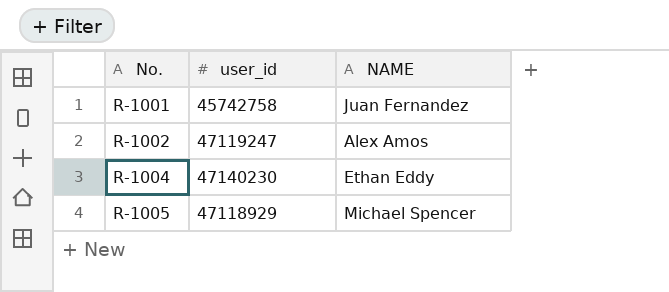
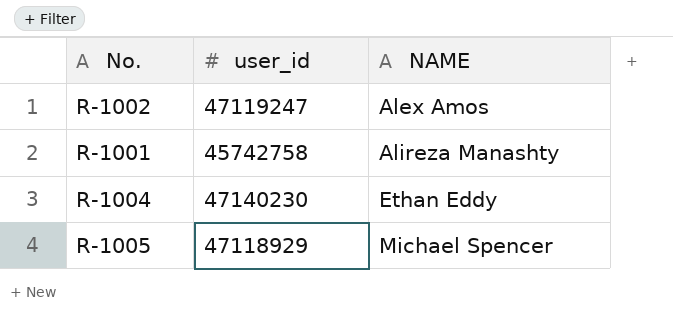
row order: No. ascending -> NAME ascending
R-1001 | NAME: Juan Fernandez -> Alireza Manashty

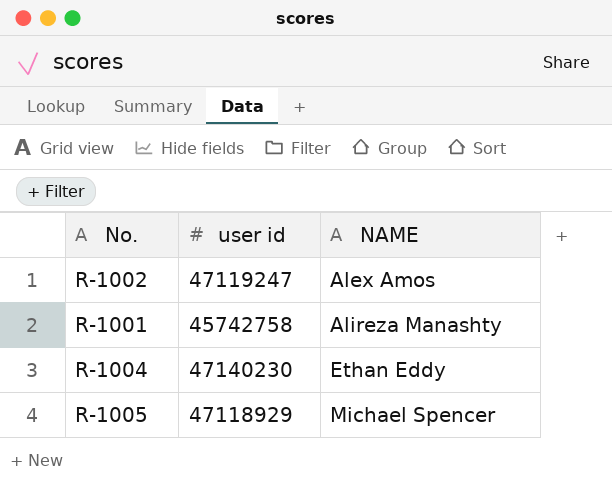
column name: user_id -> user id

